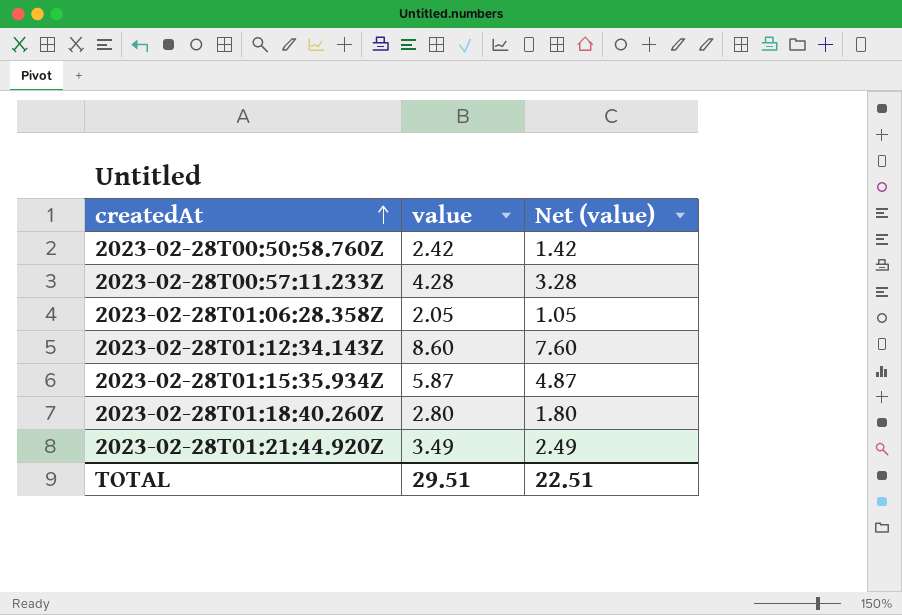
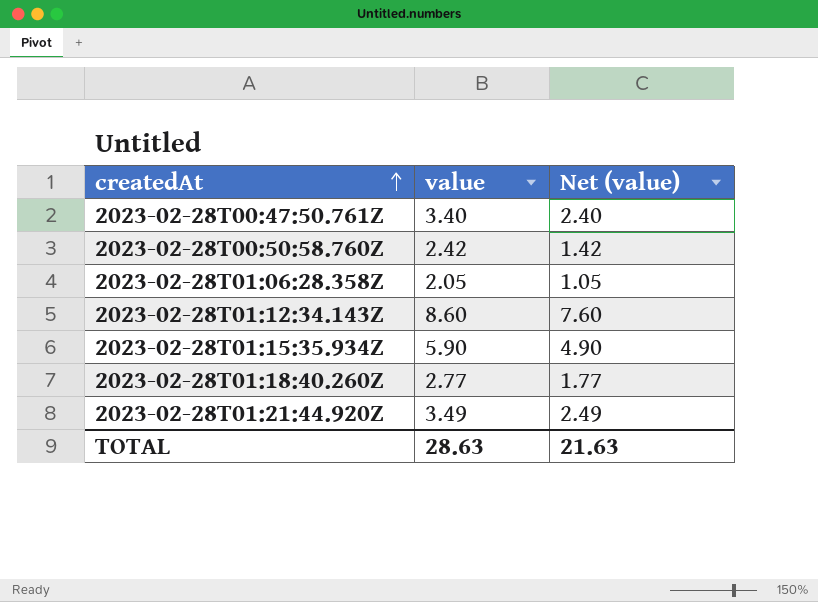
row 2023-02-28T00:57:11.233Z: 4.28 | 3.28 -> none
row 2023-02-28T00:47:50.761Z: none -> 3.40 | 2.40
2023-02-28T01:15:35.934Z | value: 5.87 -> 5.90
2023-02-28T01:15:35.934Z | Net (value): 4.87 -> 4.90
2023-02-28T01:18:40.260Z | value: 2.80 -> 2.77
2023-02-28T01:18:40.260Z | Net (value): 1.80 -> 1.77
TOTAL | value: 29.51 -> 28.63
TOTAL | Net (value): 22.51 -> 21.63

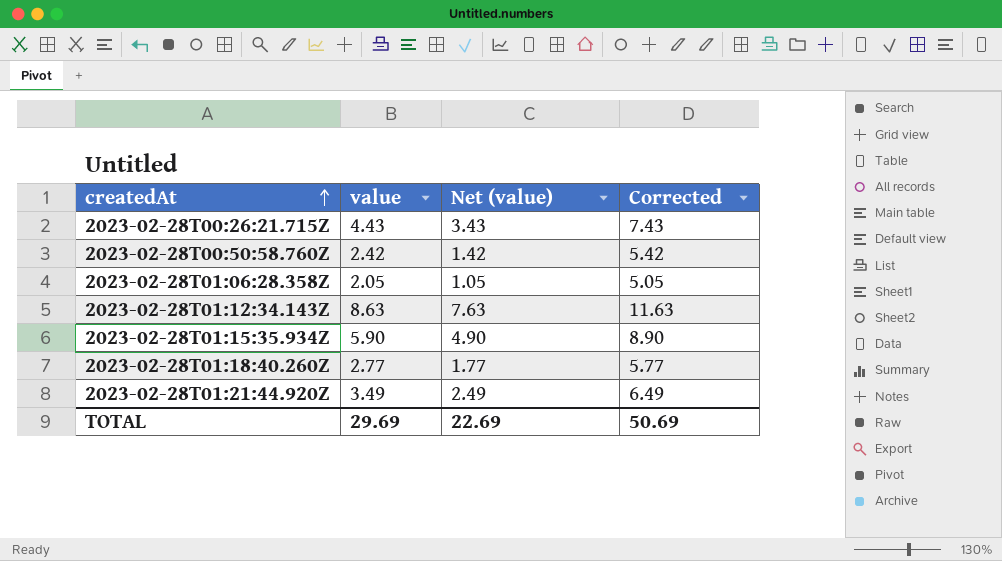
column Corrected | formula: none -> [value] + 3
row 2023-02-28T00:47:50.761Z: 3.40 | 2.40 -> none
row 2023-02-28T00:26:21.715Z: none -> 4.43 | 3.43 | 7.43
2023-02-28T01:12:34.143Z | value: 8.60 -> 8.63
2023-02-28T01:12:34.143Z | Net (value): 7.60 -> 7.63
TOTAL | value: 28.63 -> 29.69
TOTAL | Net (value): 21.63 -> 22.69

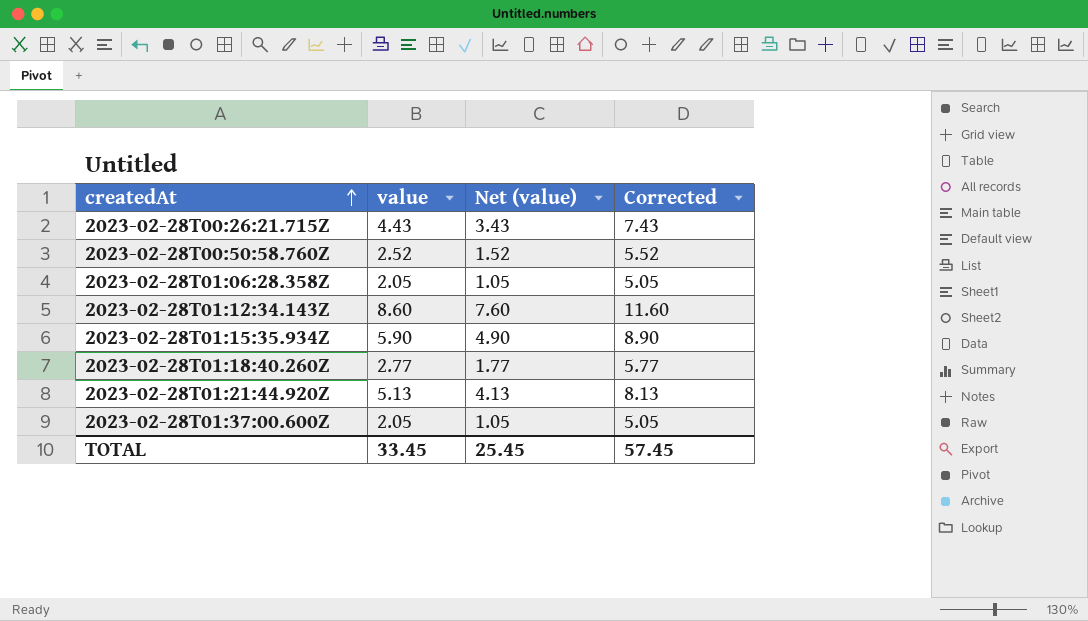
2023-02-28T00:50:58.760Z | value: 2.42 -> 2.52
2023-02-28T00:50:58.760Z | Net (value): 1.42 -> 1.52
2023-02-28T00:50:58.760Z | Corrected: 5.42 -> 5.52
2023-02-28T01:12:34.143Z | value: 8.63 -> 8.60
2023-02-28T01:12:34.143Z | Net (value): 7.63 -> 7.60
2023-02-28T01:12:34.143Z | Corrected: 11.63 -> 11.60
2023-02-28T01:21:44.920Z | value: 3.49 -> 5.13
2023-02-28T01:21:44.920Z | Net (value): 2.49 -> 4.13
2023-02-28T01:21:44.920Z | Corrected: 6.49 -> 8.13
row 2023-02-28T01:37:00.600Z: none -> 2.05 | 1.05 | 5.05
TOTAL | value: 29.69 -> 33.45
TOTAL | Net (value): 22.69 -> 25.45
TOTAL | Corrected: 50.69 -> 57.45

